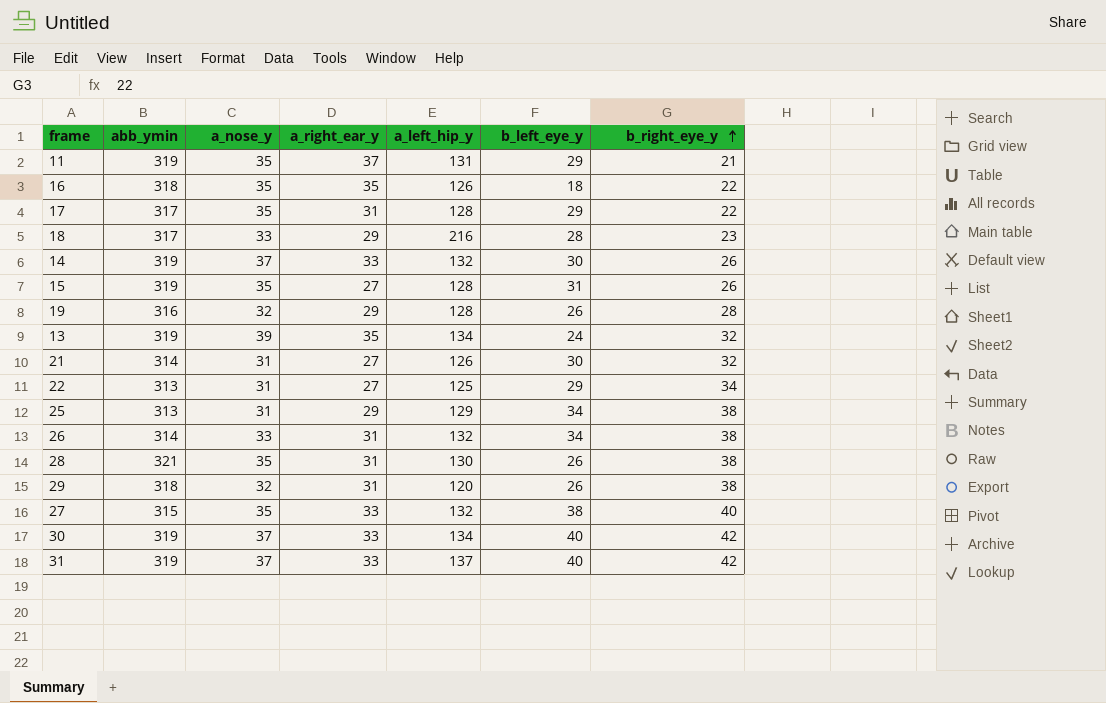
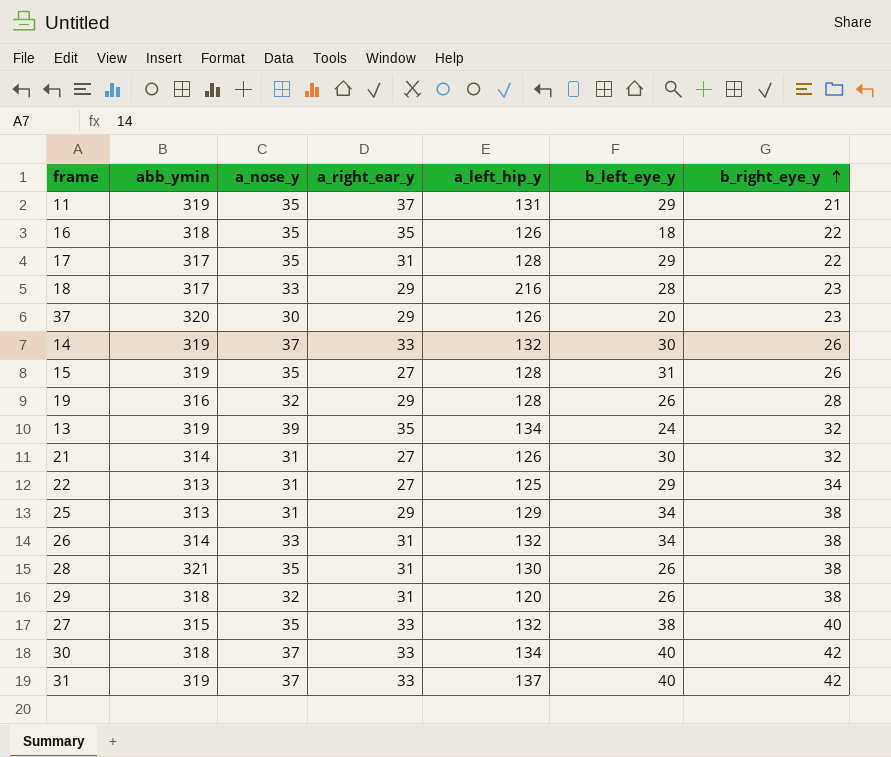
row 37: none -> 320 | 30 | 29 | 126 | 20 | 23
30 | abb_ymin: 319 -> 318

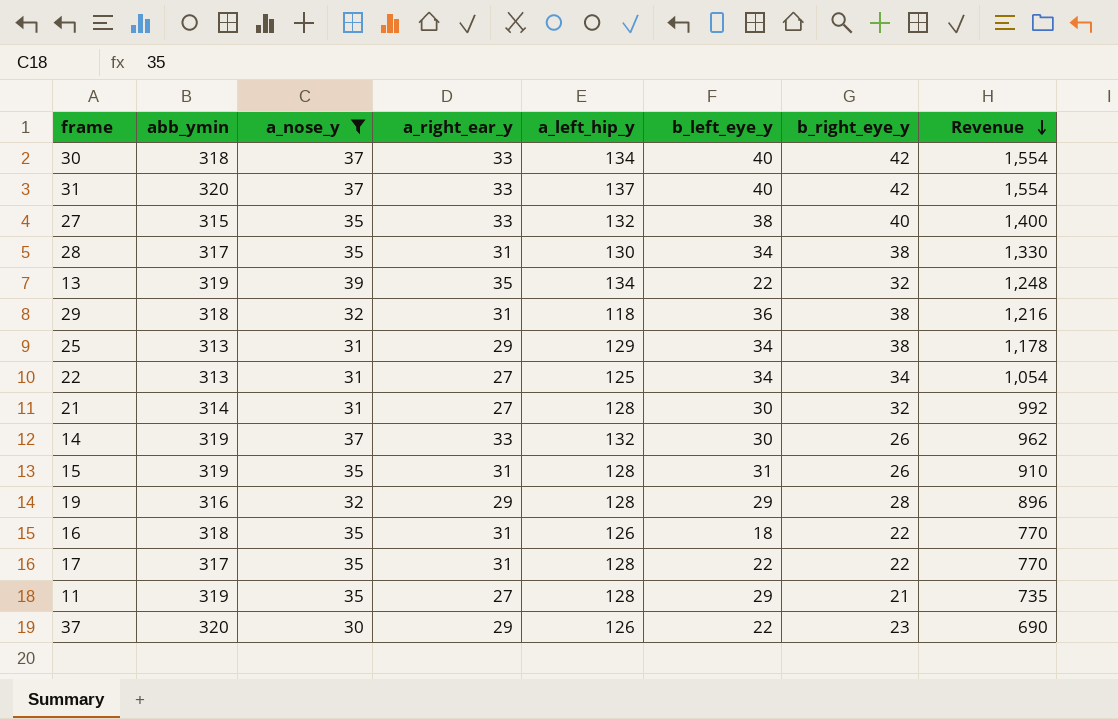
filter: none -> a_nose_y != 33
row order: b_right_eye_y ascending -> Revenue descending
column Revenue | formula: none -> [a_nose_y] * [b_right_eye_y]
31 | abb_ymin: 319 -> 320
28 | abb_ymin: 321 -> 317
28 | b_left_eye_y: 26 -> 34
13 | b_left_eye_y: 24 -> 22
29 | a_left_hip_y: 120 -> 118
29 | b_left_eye_y: 26 -> 36
22 | b_left_eye_y: 29 -> 34
21 | a_left_hip_y: 126 -> 128
15 | a_right_ear_y: 27 -> 31
19 | b_left_eye_y: 26 -> 29
16 | a_right_ear_y: 35 -> 31
17 | b_left_eye_y: 29 -> 22
11 | a_right_ear_y: 37 -> 27
11 | a_left_hip_y: 131 -> 128
37 | b_left_eye_y: 20 -> 22

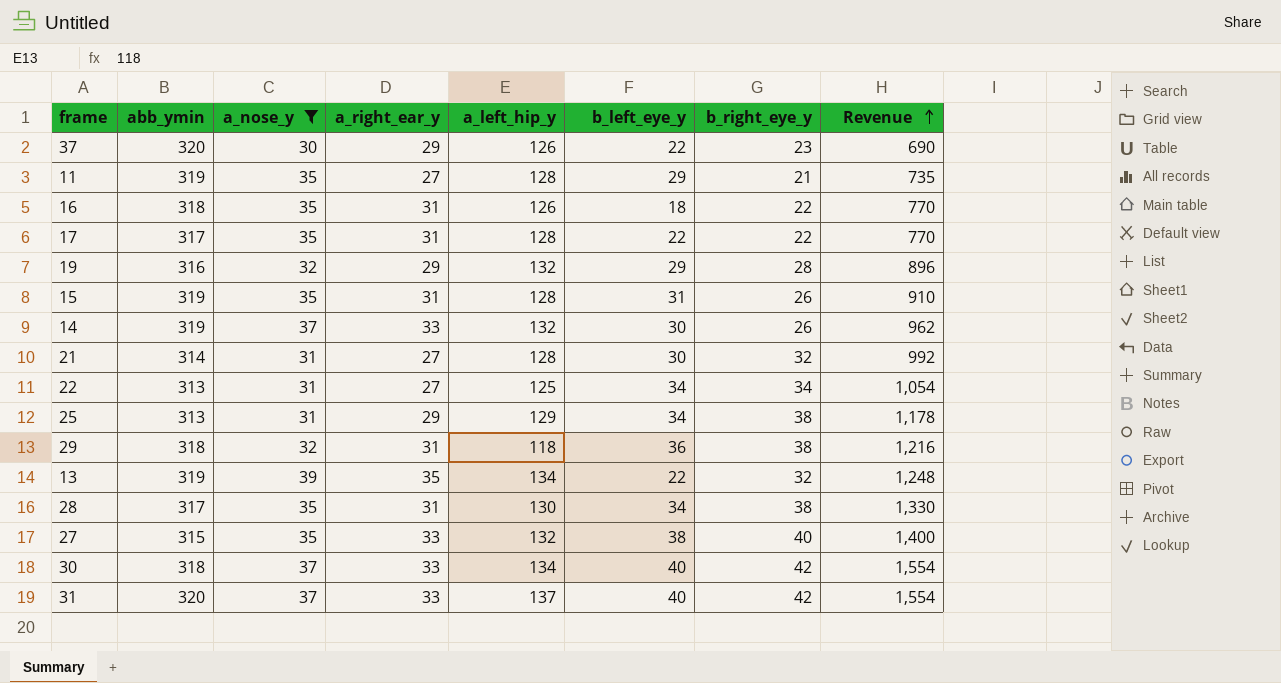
row order: Revenue descending -> Revenue ascending
19 | a_left_hip_y: 128 -> 132

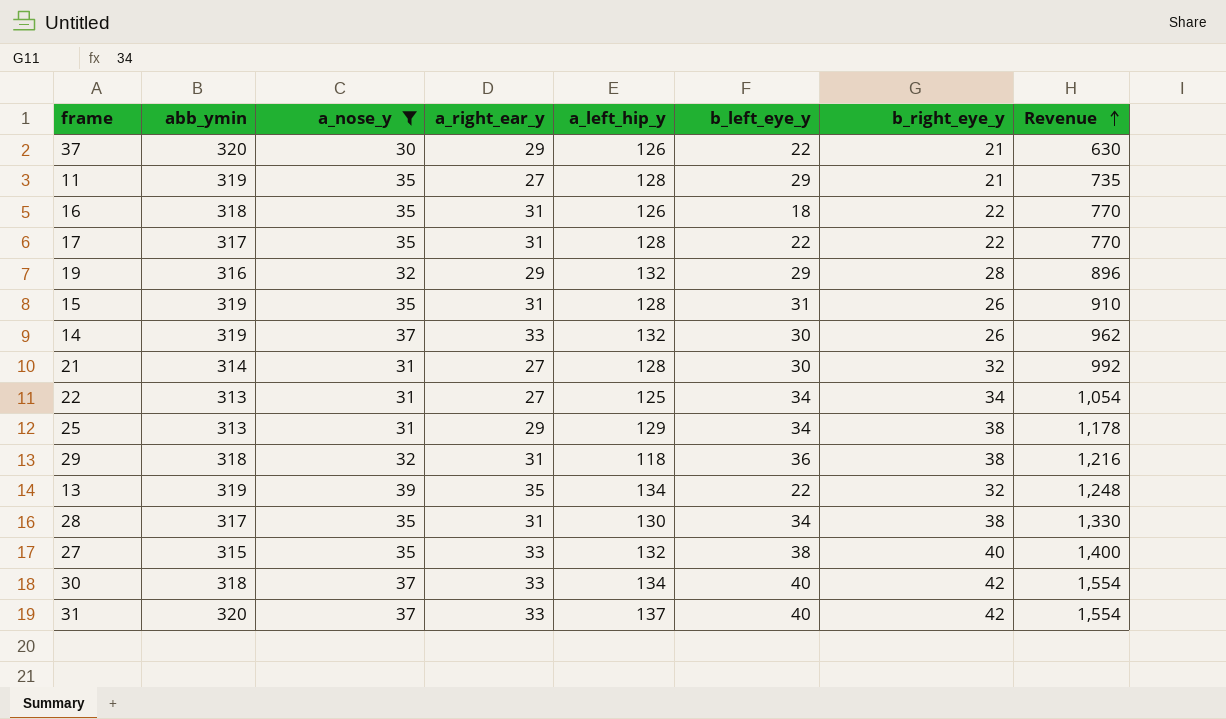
37 | b_right_eye_y: 23 -> 21
37 | Revenue: 690 -> 630

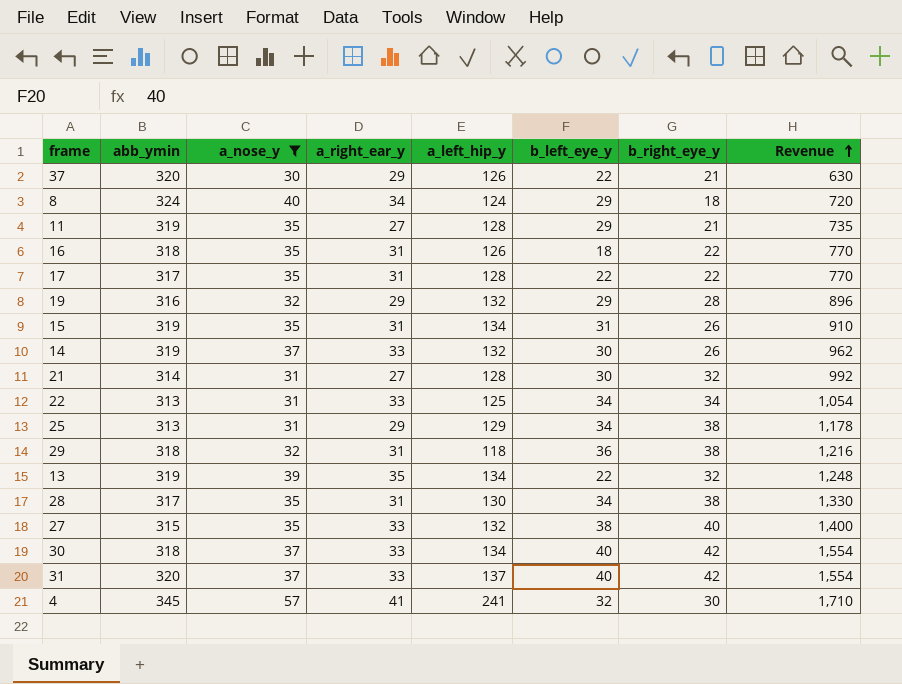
row 8: none -> 324 | 40 | 34 | 124 | 29 | 18 | 720
15 | a_left_hip_y: 128 -> 134
22 | a_right_ear_y: 27 -> 33
row 4: none -> 345 | 57 | 41 | 241 | 32 | 30 | 1,710

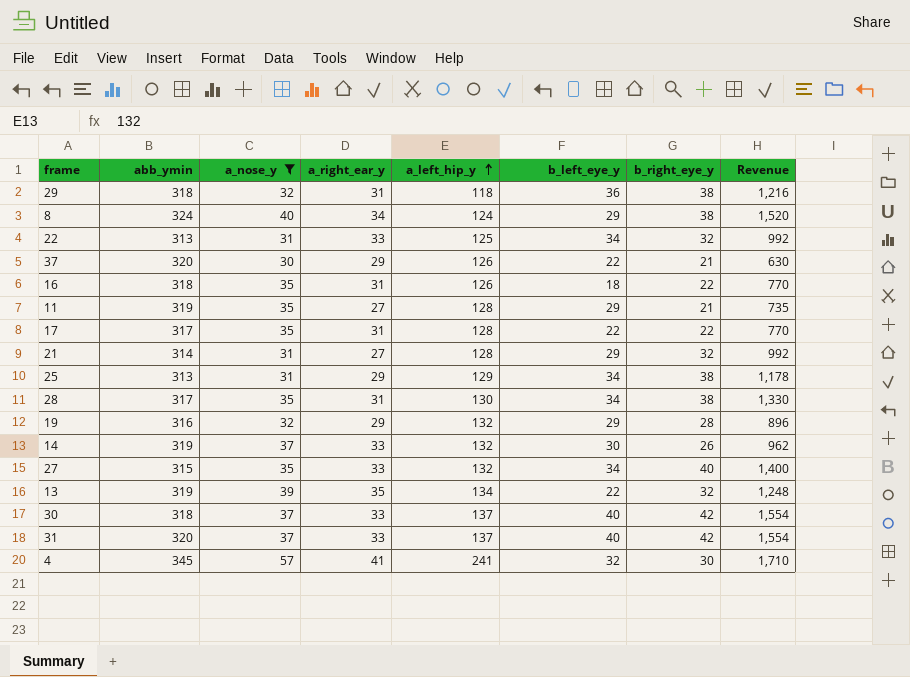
row order: Revenue ascending -> a_left_hip_y ascending
row 15: 319 | 35 | 31 | 134 | 31 | 26 | 910 -> none
8 | b_right_eye_y: 18 -> 38
8 | Revenue: 720 -> 1,520
22 | b_right_eye_y: 34 -> 32
22 | Revenue: 1,054 -> 992
21 | b_left_eye_y: 30 -> 29
27 | b_left_eye_y: 38 -> 34
30 | a_left_hip_y: 134 -> 137

